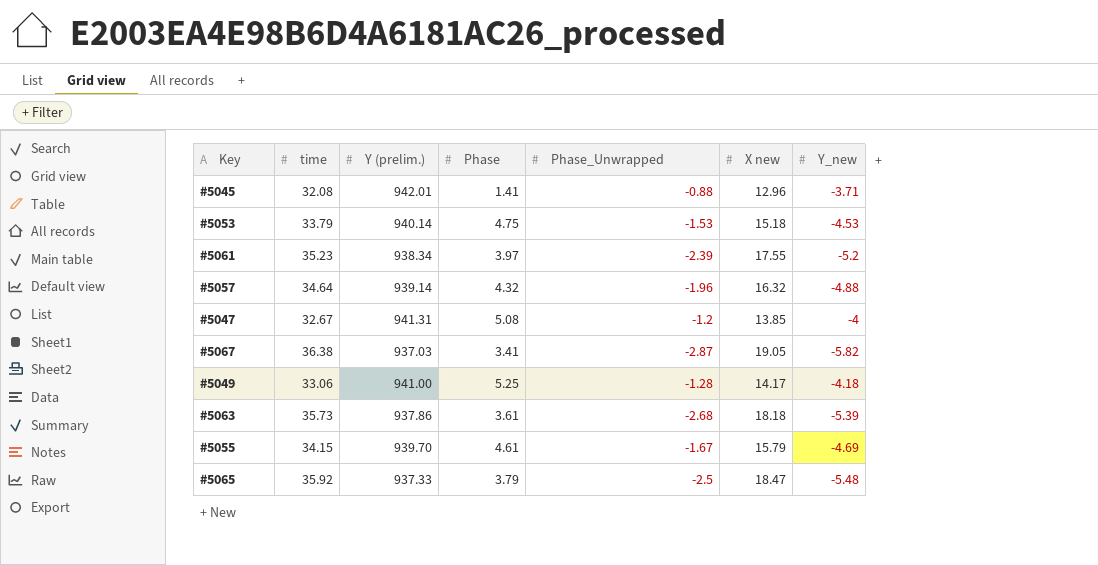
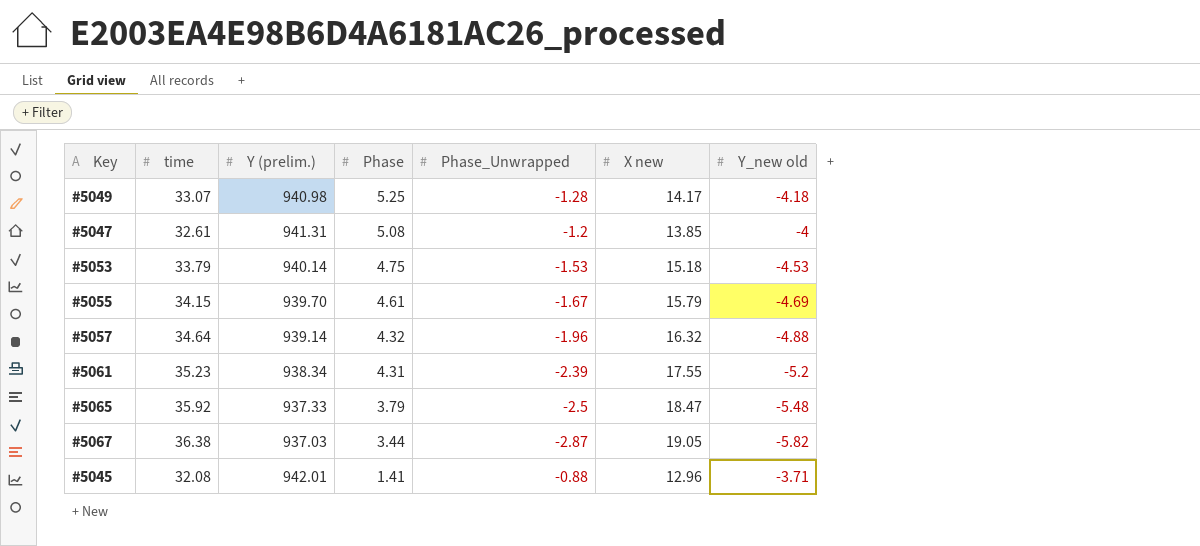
row order: none -> Phase descending
column name: Y_new -> Y_new old
row #5063: 35.73 | 937.86 | 3.61 | -2.68 | 18.18 | -5.39 -> none
#5049 | time: 33.06 -> 33.07
#5049 | Y (prelim.): 941.00 -> 940.98
#5047 | time: 32.67 -> 32.61
#5061 | Phase: 3.97 -> 4.31
#5067 | Phase: 3.41 -> 3.44

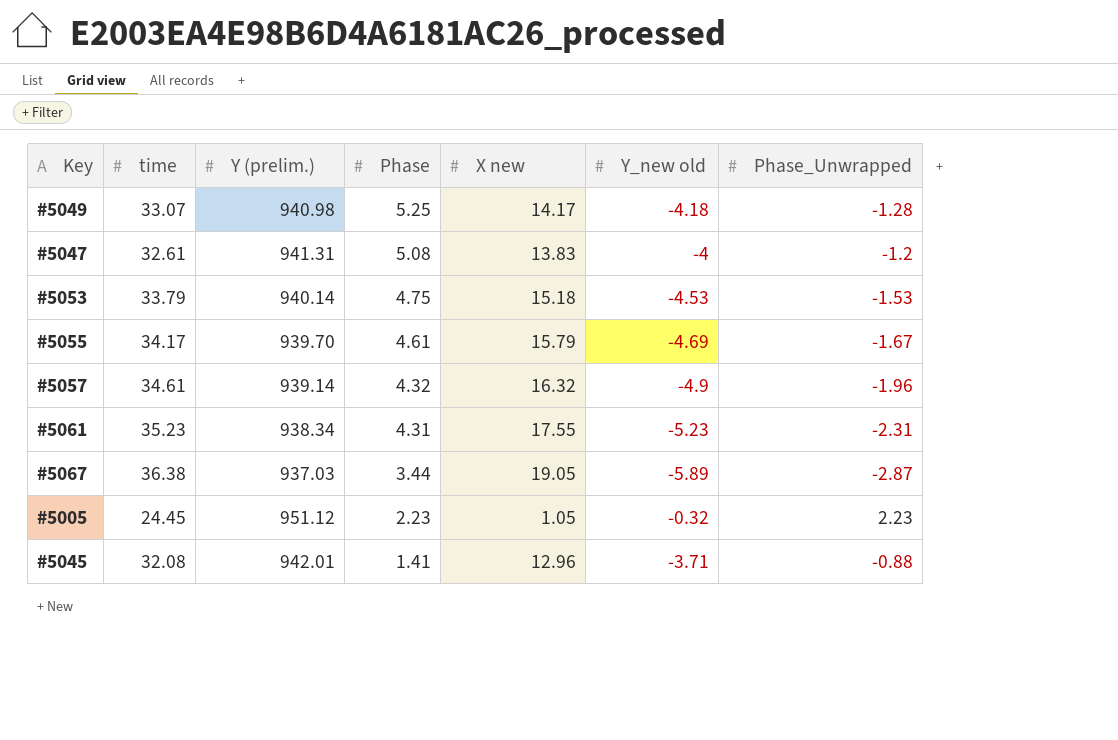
column Phase_Unwrapped | position: 5 -> 7
row #5065: 35.92 | 937.33 | 3.79 | -2.5 | 18.47 | -5.48 -> none
#5047 | X new: 13.85 -> 13.83
#5055 | time: 34.15 -> 34.17
#5057 | time: 34.64 -> 34.61
#5057 | Y_new old: -4.88 -> -4.9
#5061 | Y_new old: -5.2 -> -5.23
#5061 | Phase_Unwrapped: -2.39 -> -2.31
#5067 | Y_new old: -5.82 -> -5.89
row #5005: none -> 24.45 | 951.12 | 2.23 | 1.05 | -0.32 | 2.23

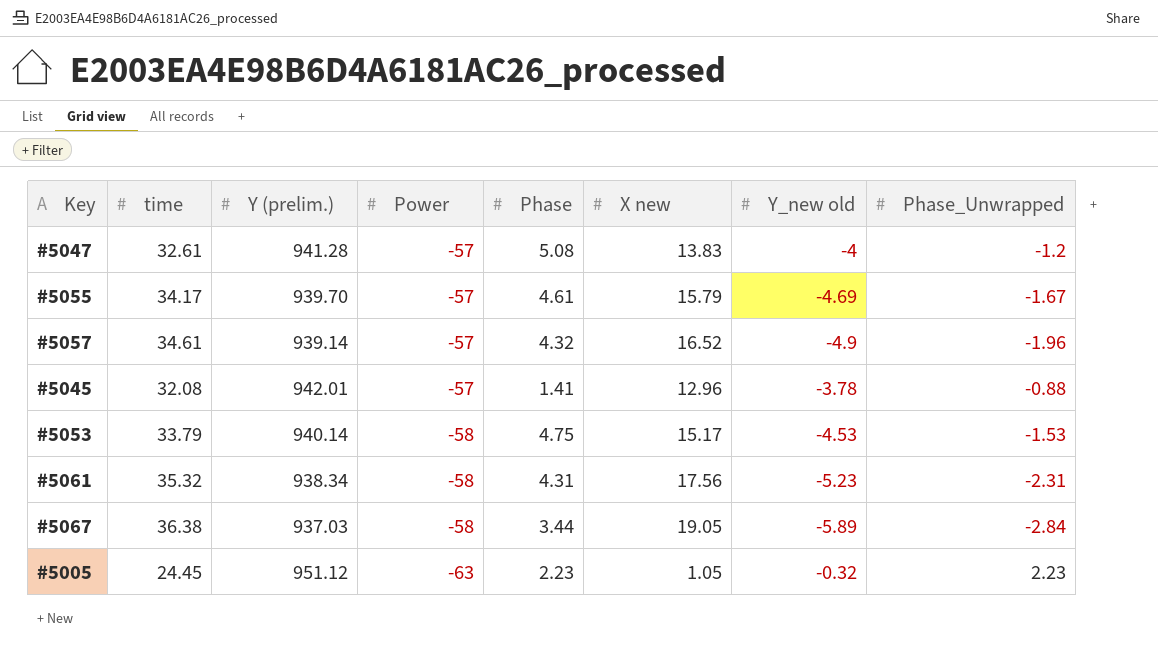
row order: Phase descending -> Power descending
column Power | position: none -> 4
row #5049: 33.07 | 940.98 | 5.25 | 14.17 | -4.18 | -1.28 -> none
#5047 | Y (prelim.): 941.31 -> 941.28
#5057 | X new: 16.32 -> 16.52
#5045 | Y_new old: -3.71 -> -3.78
#5053 | X new: 15.18 -> 15.17
#5061 | time: 35.23 -> 35.32
#5061 | X new: 17.55 -> 17.56
#5067 | Phase_Unwrapped: -2.87 -> -2.84

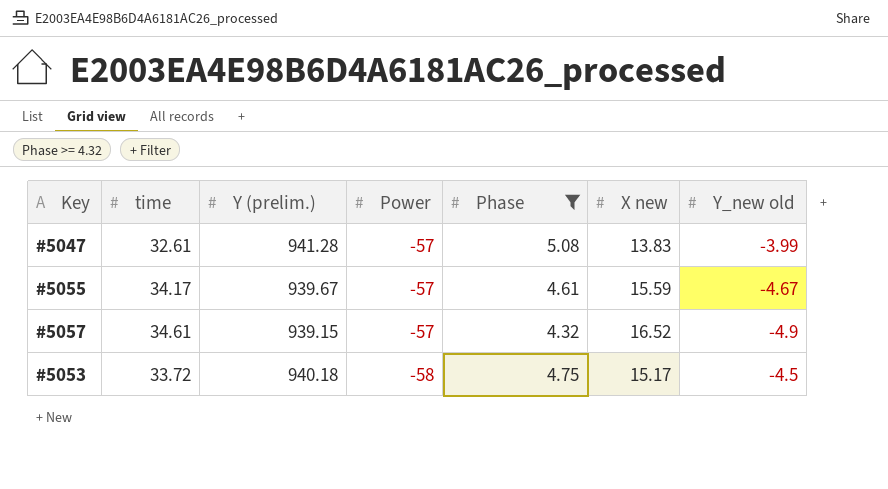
filter: none -> Phase >= 4.32
column Phase_Unwrapped | position: 8 -> none
#5047 | Y_new old: -4 -> -3.99
#5055 | Y (prelim.): 939.70 -> 939.67
#5055 | X new: 15.79 -> 15.59
#5055 | Y_new old: -4.69 -> -4.67
#5057 | Y (prelim.): 939.14 -> 939.15
#5053 | time: 33.79 -> 33.72
#5053 | Y (prelim.): 940.14 -> 940.18
#5053 | Y_new old: -4.53 -> -4.5

